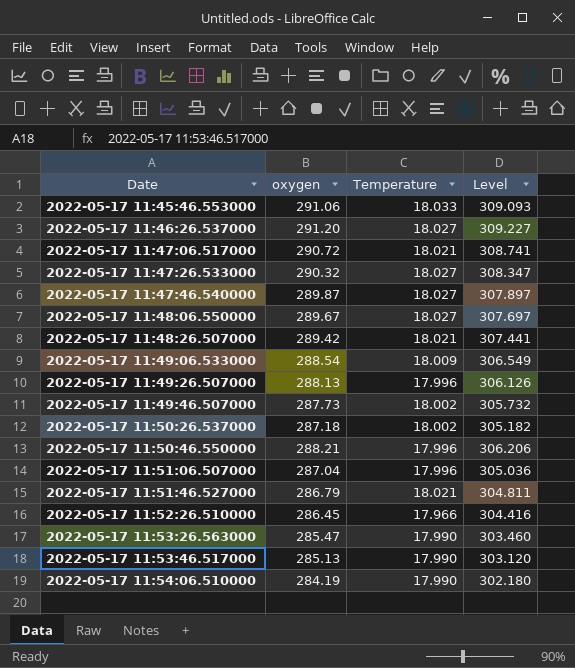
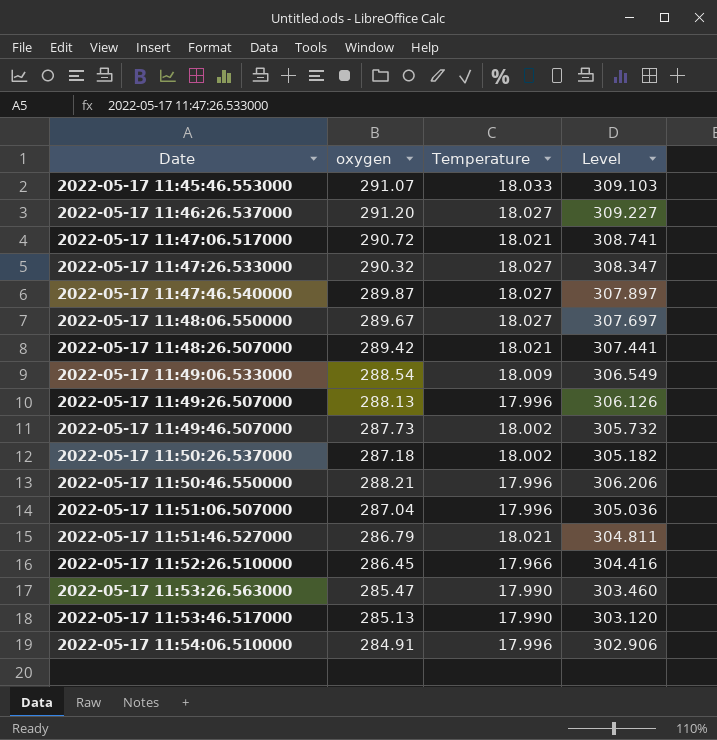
2022-05-17 11:45:46.553000 | oxygen: 291.06 -> 291.07
2022-05-17 11:45:46.553000 | Level: 309.093 -> 309.103
2022-05-17 11:54:06.510000 | oxygen: 284.19 -> 284.91
2022-05-17 11:54:06.510000 | Temperature: 17.990 -> 17.996
2022-05-17 11:54:06.510000 | Level: 302.180 -> 302.906

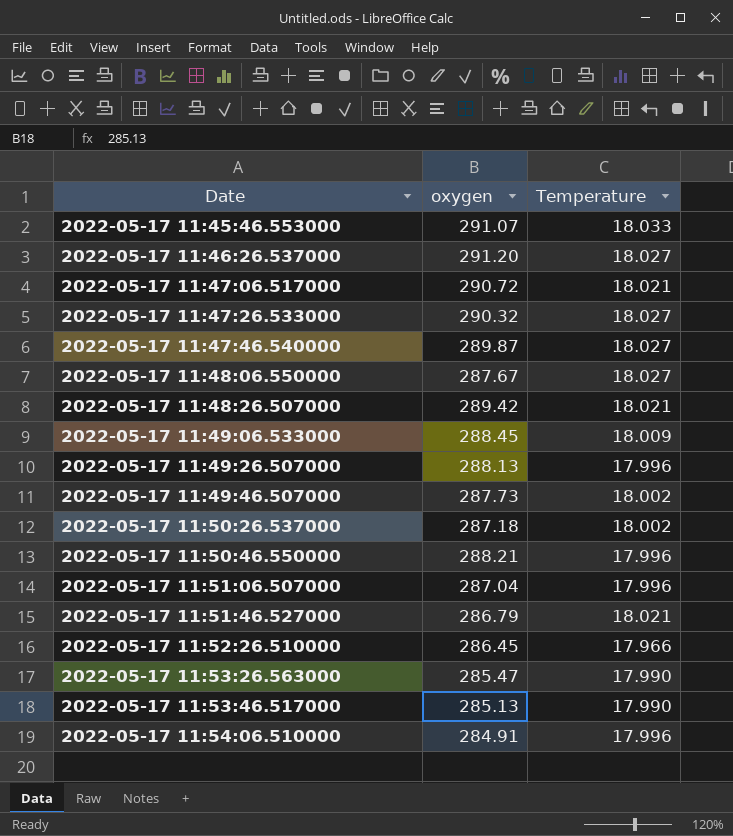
column Level | formula: [oxygen] + [Temperature] -> none
2022-05-17 11:48:06.550000 | oxygen: 289.67 -> 287.67
2022-05-17 11:49:06.533000 | oxygen: 288.54 -> 288.45

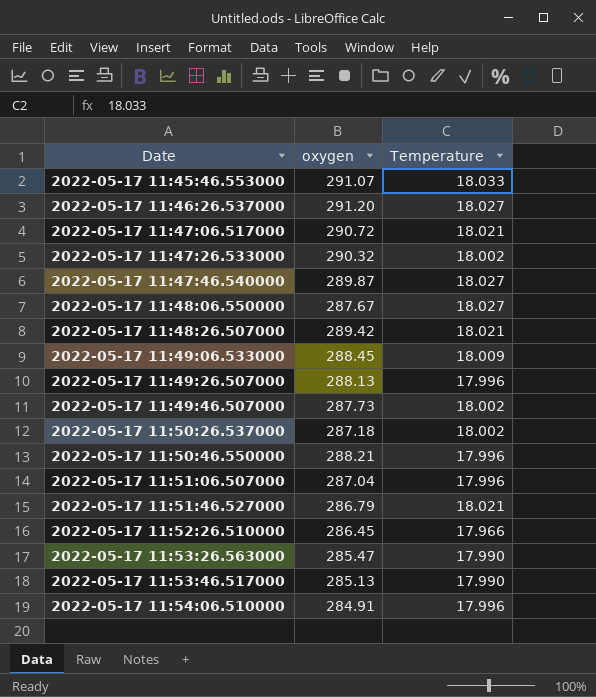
2022-05-17 11:47:26.533000 | Temperature: 18.027 -> 18.002

